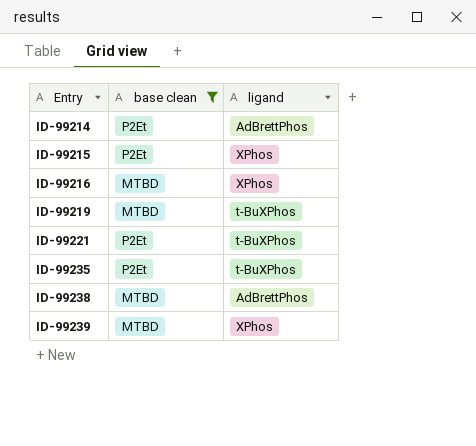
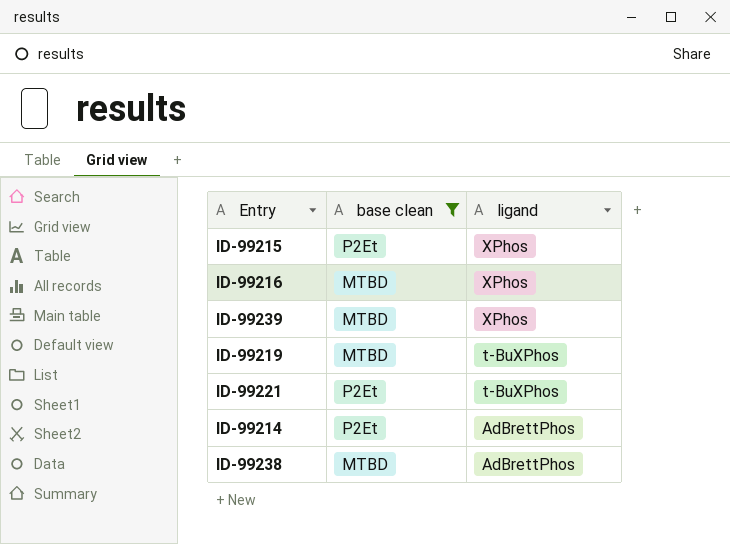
row order: Entry ascending -> ligand descending
row ID-99235: P2Et | t-BuXPhos -> none

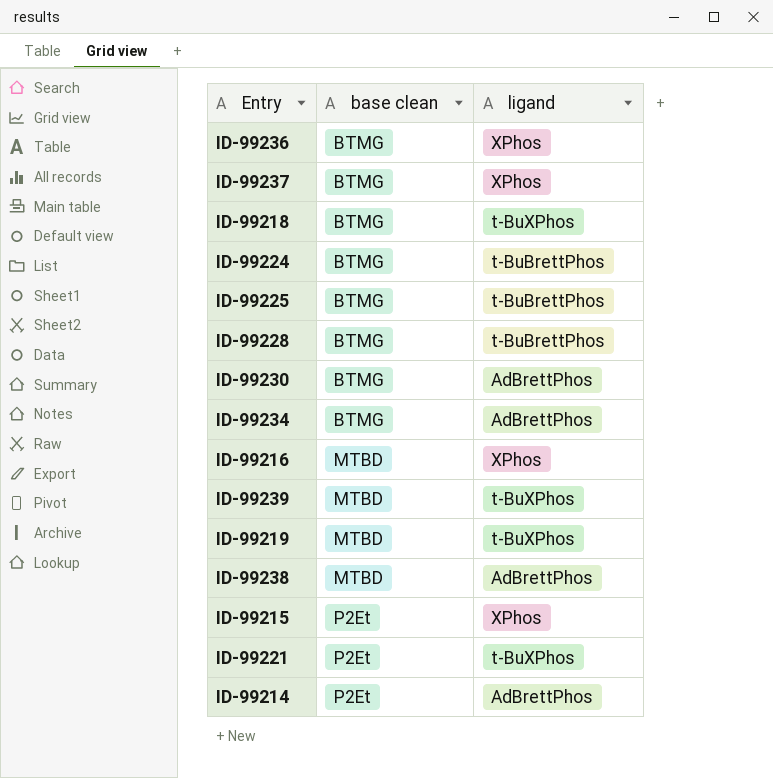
filter: base clean != BTMG -> none
row order: ligand descending -> base clean ascending
ID-99239 | ligand: XPhos -> t-BuXPhos

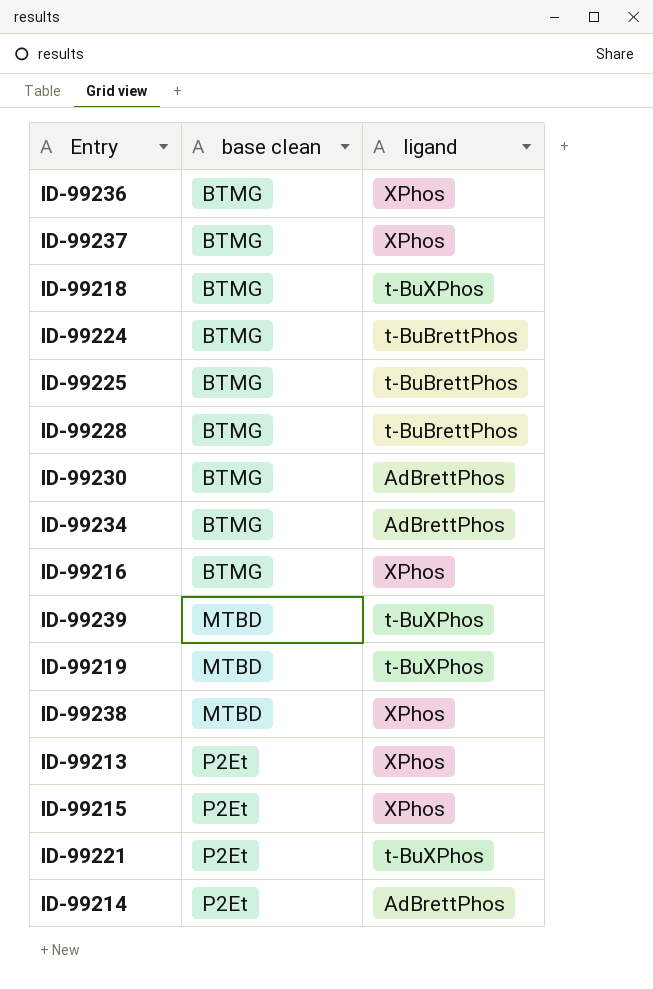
ID-99216 | base clean: MTBD -> BTMG
ID-99238 | ligand: AdBrettPhos -> XPhos
row ID-99213: none -> P2Et | XPhos

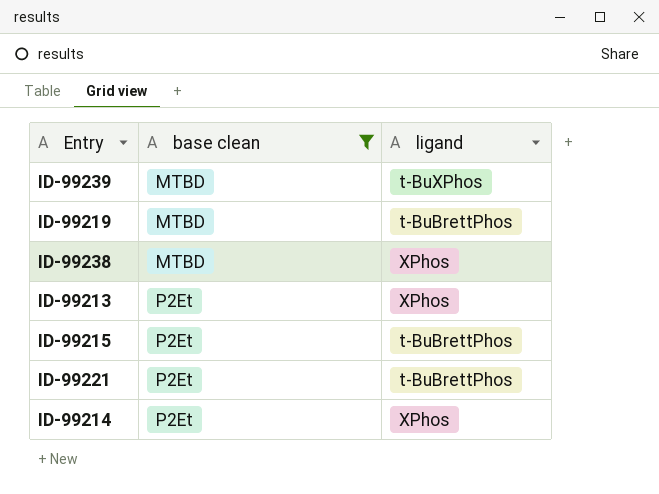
filter: none -> base clean != BTMG
ID-99219 | ligand: t-BuXPhos -> t-BuBrettPhos
ID-99215 | ligand: XPhos -> t-BuBrettPhos
ID-99221 | ligand: t-BuXPhos -> t-BuBrettPhos
ID-99214 | ligand: AdBrettPhos -> XPhos

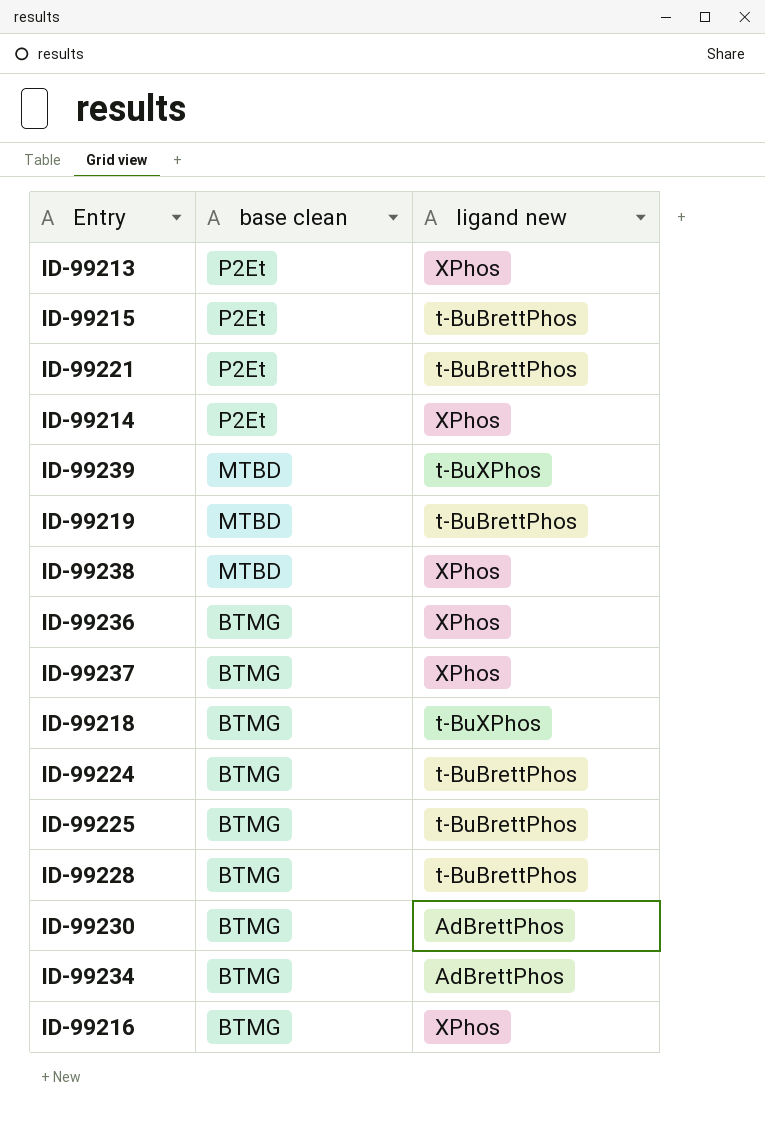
filter: base clean != BTMG -> none
row order: base clean ascending -> base clean descending
column name: ligand -> ligand new

